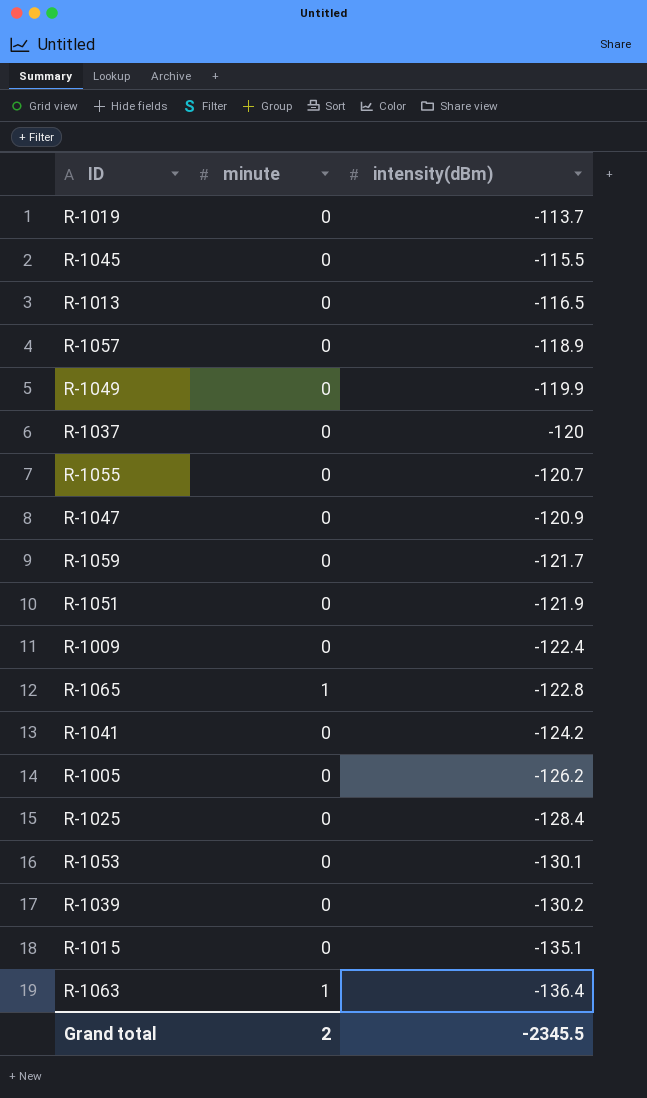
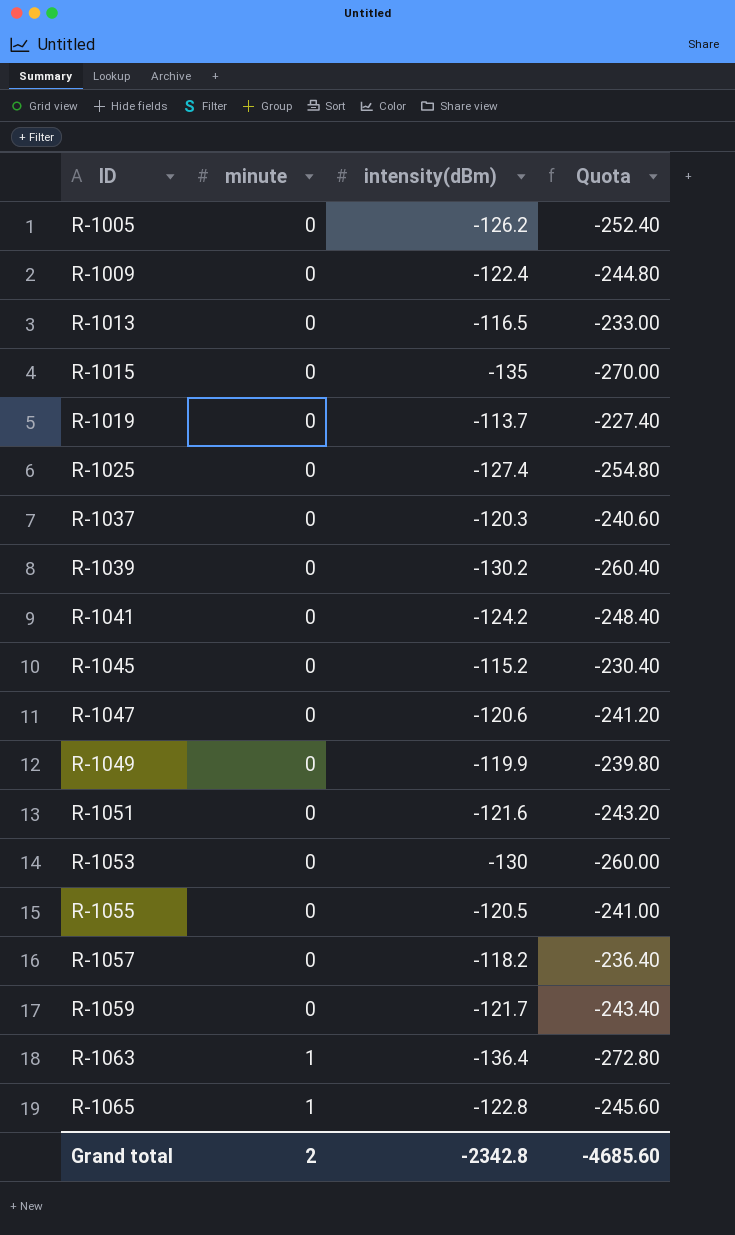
row order: intensity(dBm) descending -> ID ascending
column Quota | formula: none -> [intensity(dBm)] * 2
R-1015 | intensity(dBm): -135.1 -> -135
R-1025 | intensity(dBm): -128.4 -> -127.4
R-1037 | intensity(dBm): -120 -> -120.3
R-1045 | intensity(dBm): -115.5 -> -115.2
R-1047 | intensity(dBm): -120.9 -> -120.6
R-1051 | intensity(dBm): -121.9 -> -121.6
R-1053 | intensity(dBm): -130.1 -> -130
R-1055 | intensity(dBm): -120.7 -> -120.5
R-1057 | intensity(dBm): -118.9 -> -118.2
Grand total | intensity(dBm): -2345.5 -> -2342.8

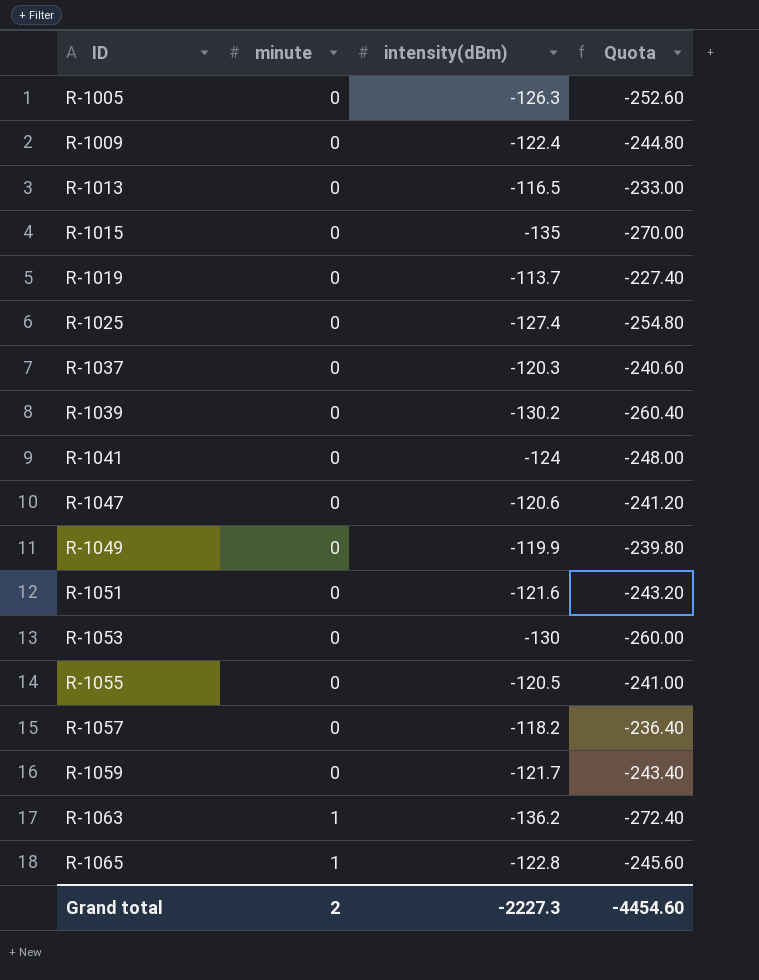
row R-1045: 0 | -115.2 | -230.40 -> none
R-1005 | intensity(dBm): -126.2 -> -126.3
R-1005 | Quota: -252.40 -> -252.60
R-1041 | intensity(dBm): -124.2 -> -124
R-1041 | Quota: -248.40 -> -248.00
R-1063 | intensity(dBm): -136.4 -> -136.2
R-1063 | Quota: -272.80 -> -272.40
Grand total | intensity(dBm): -2342.8 -> -2227.3
Grand total | Quota: -4685.60 -> -4454.60

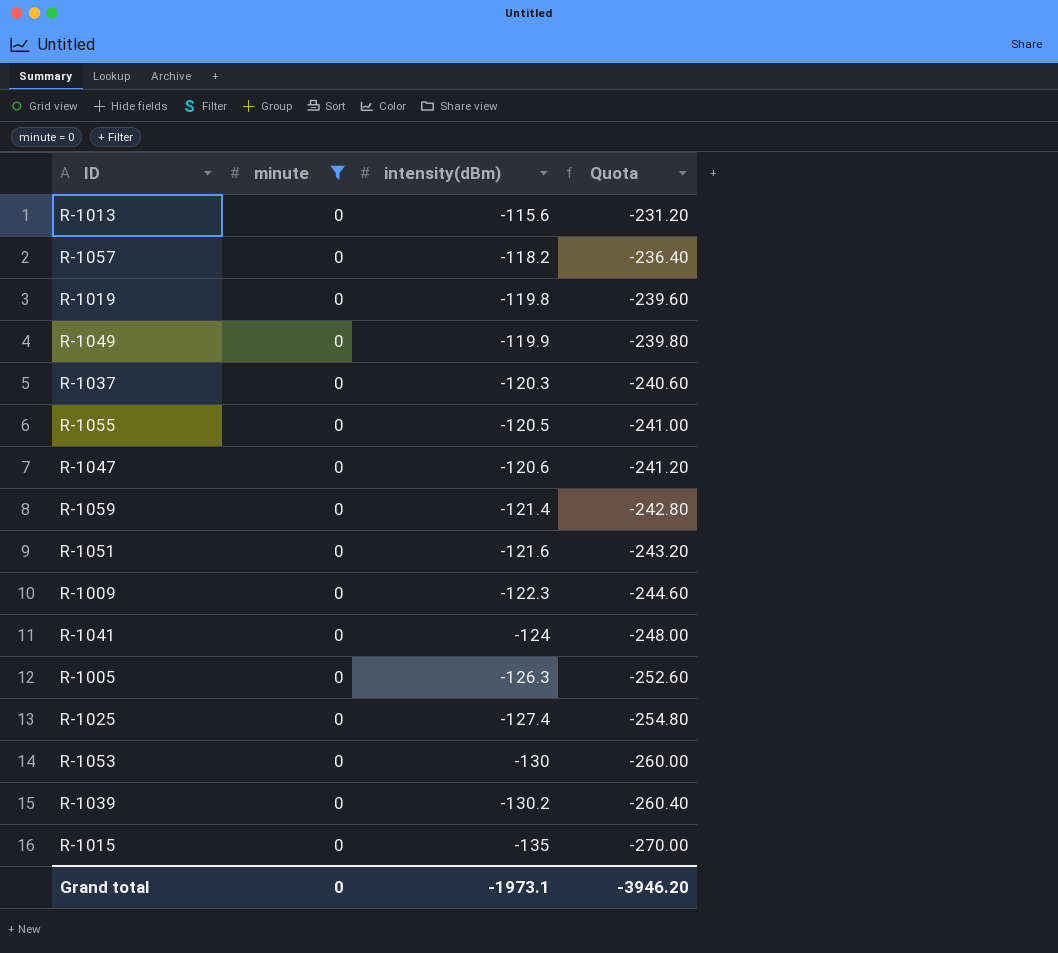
filter: none -> minute = 0
row order: ID ascending -> intensity(dBm) descending
R-1013 | intensity(dBm): -116.5 -> -115.6
R-1013 | Quota: -233.00 -> -231.20
R-1019 | intensity(dBm): -113.7 -> -119.8
R-1019 | Quota: -227.40 -> -239.60
R-1059 | intensity(dBm): -121.7 -> -121.4
R-1059 | Quota: -243.40 -> -242.80
R-1009 | intensity(dBm): -122.4 -> -122.3
R-1009 | Quota: -244.80 -> -244.60
Grand total | minute: 2 -> 0
Grand total | intensity(dBm): -2227.3 -> -1973.1
Grand total | Quota: -4454.60 -> -3946.20

